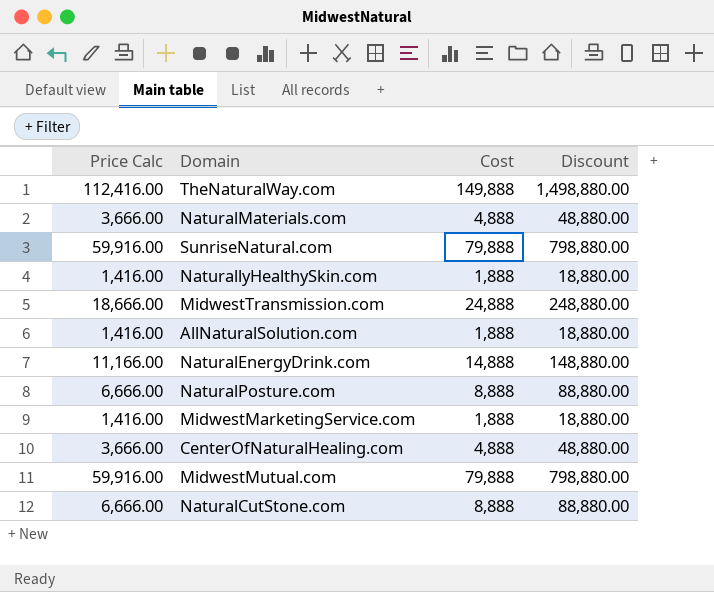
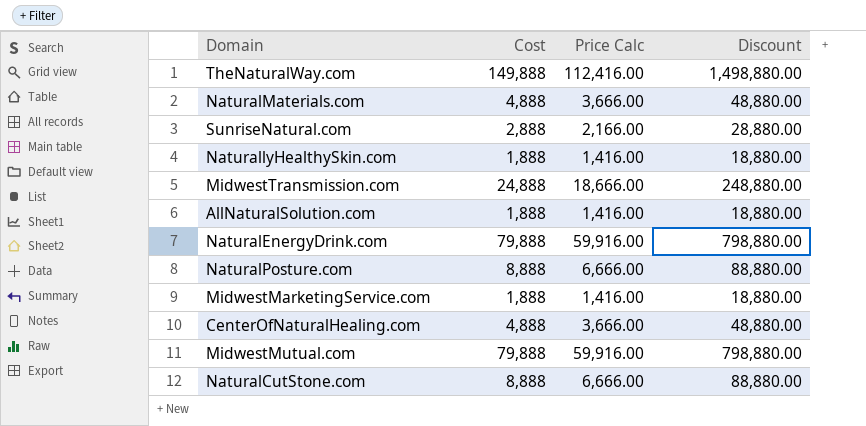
column Price Calc | position: 1 -> 3
SunriseNatural.com | Cost: 79,888 -> 2,888
SunriseNatural.com | Price Calc: 59,916.00 -> 2,166.00
SunriseNatural.com | Discount: 798,880.00 -> 28,880.00
NaturalEnergyDrink.com | Cost: 14,888 -> 79,888
NaturalEnergyDrink.com | Price Calc: 11,166.00 -> 59,916.00
NaturalEnergyDrink.com | Discount: 148,880.00 -> 798,880.00

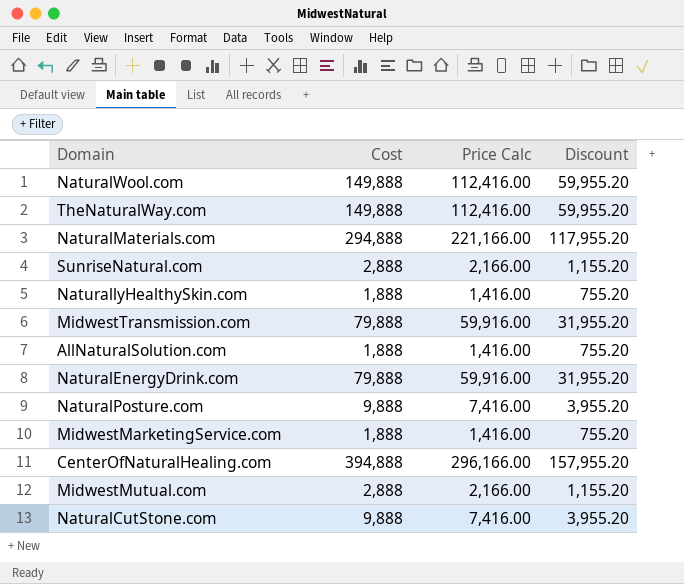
column Discount | formula: [Cost] * 10 -> [Cost] * 0.4
row NaturalWool.com: none -> 149,888 | 112,416.00 | 59,955.20
NaturalMaterials.com | Cost: 4,888 -> 294,888
NaturalMaterials.com | Price Calc: 3,666.00 -> 221,166.00
MidwestTransmission.com | Cost: 24,888 -> 79,888
MidwestTransmission.com | Price Calc: 18,666.00 -> 59,916.00
NaturalPosture.com | Cost: 8,888 -> 9,888
NaturalPosture.com | Price Calc: 6,666.00 -> 7,416.00
CenterOfNaturalHealing.com | Cost: 4,888 -> 394,888
CenterOfNaturalHealing.com | Price Calc: 3,666.00 -> 296,166.00
MidwestMutual.com | Cost: 79,888 -> 2,888
MidwestMutual.com | Price Calc: 59,916.00 -> 2,166.00
NaturalCutStone.com | Cost: 8,888 -> 9,888
NaturalCutStone.com | Price Calc: 6,666.00 -> 7,416.00

